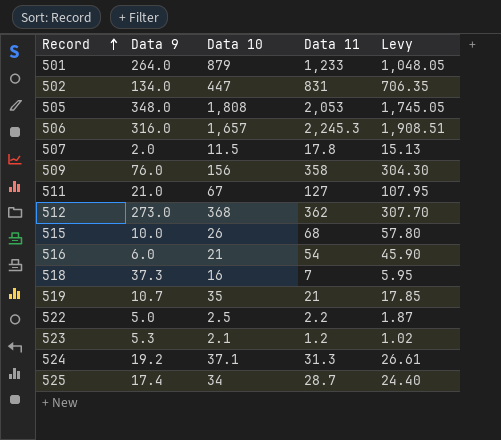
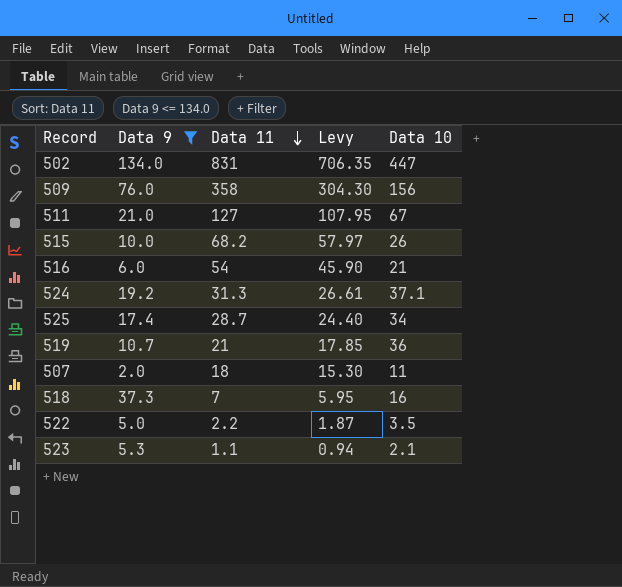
filter: none -> Data 9 <= 134.0
row order: Record ascending -> Data 11 descending
column Data 10 | position: 3 -> 5
515 | Data 11: 68 -> 68.2
515 | Levy: 57.80 -> 57.97
519 | Data 10: 35 -> 36
507 | Data 11: 17.8 -> 18
507 | Levy: 15.13 -> 15.30
507 | Data 10: 11.5 -> 11
522 | Data 10: 2.5 -> 3.5
523 | Data 11: 1.2 -> 1.1
523 | Levy: 1.02 -> 0.94

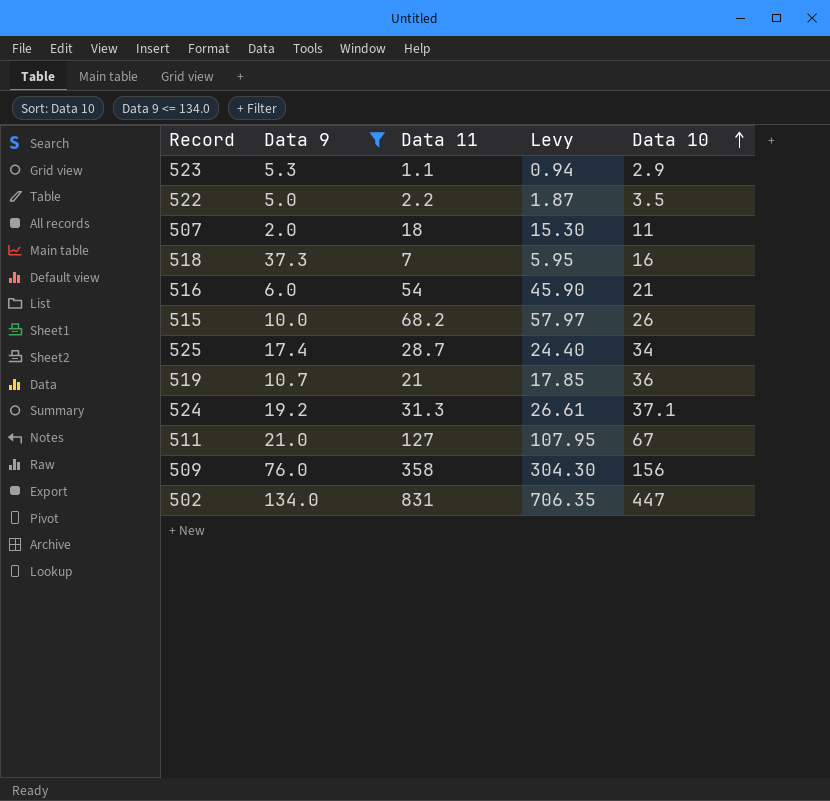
row order: Data 11 descending -> Data 10 ascending
523 | Data 10: 2.1 -> 2.9

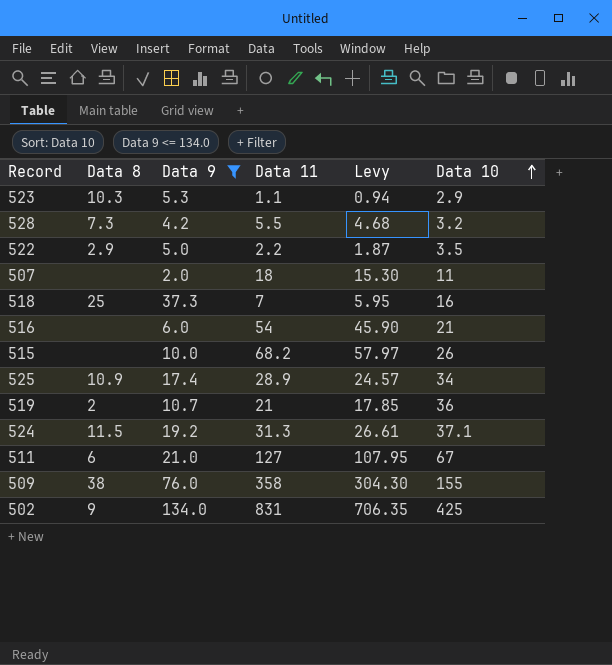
column Data 8 | position: none -> 2
row 528: none -> 7.3 | 4.2 | 5.5 | 4.68 | 3.2
525 | Data 11: 28.7 -> 28.9
525 | Levy: 24.40 -> 24.57
509 | Data 10: 156 -> 155
502 | Data 10: 447 -> 425

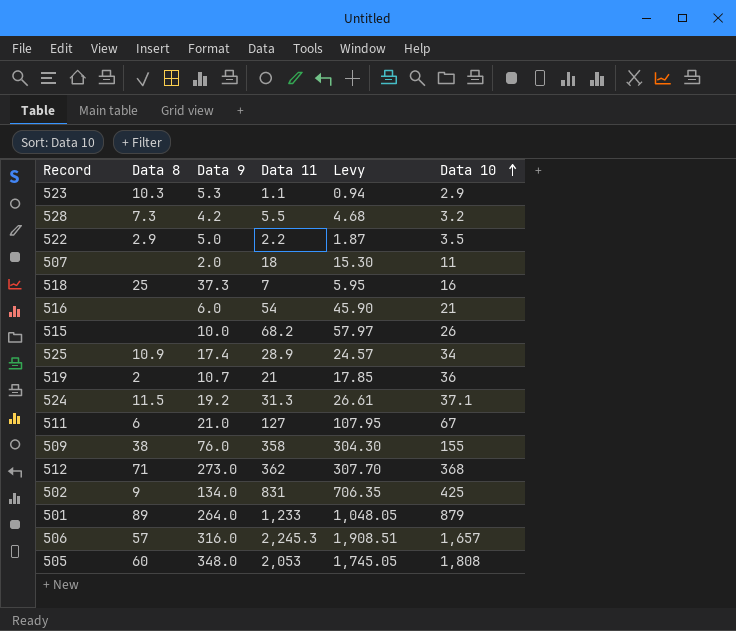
filter: Data 9 <= 134.0 -> none

